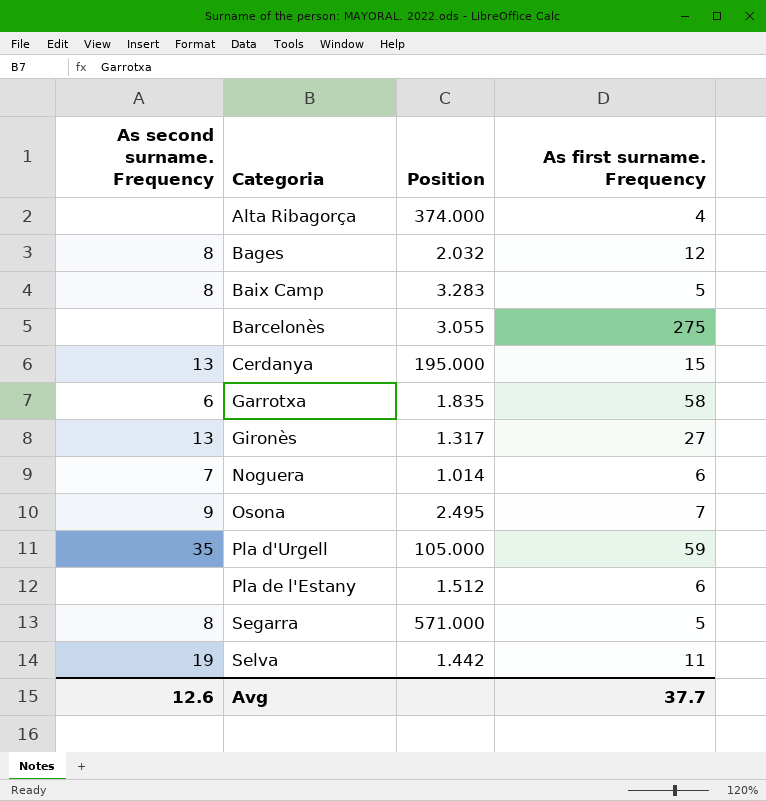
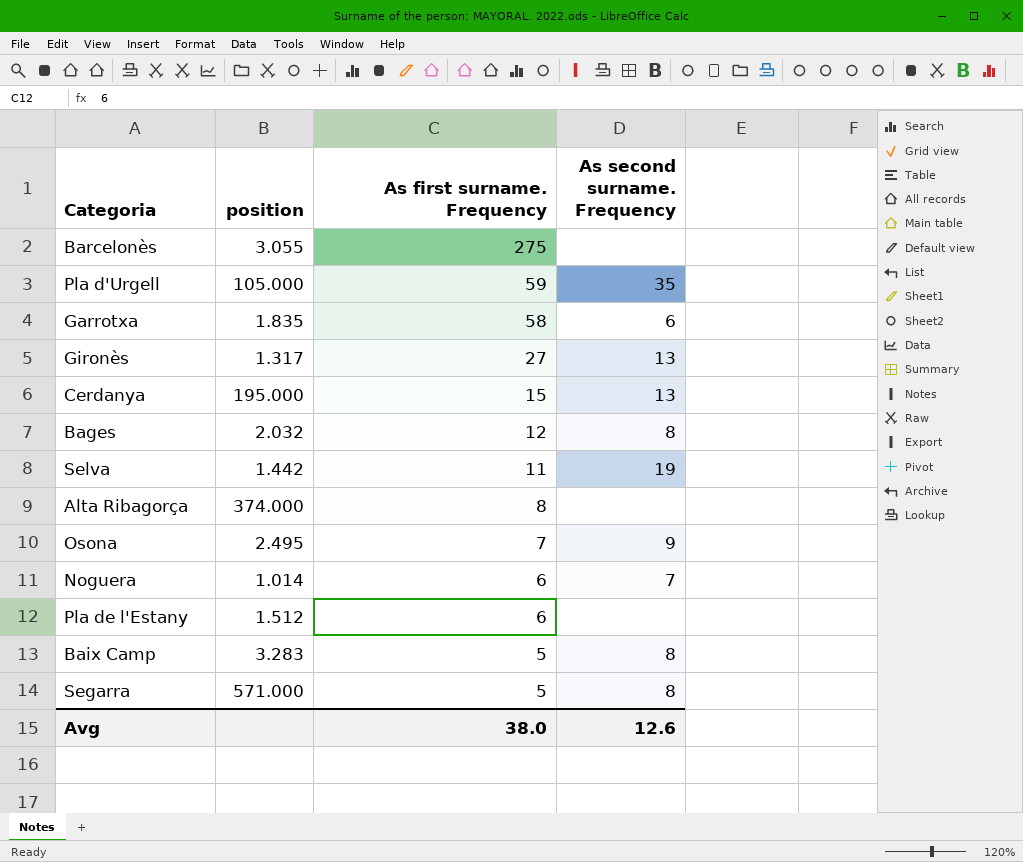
row order: Categoria ascending -> As first surname. Frequency descending
column name: Position -> position
column As second surname. Frequency | position: 1 -> 4
Alta Ribagorça | As first surname. Frequency: 4 -> 8
Avg | As first surname. Frequency: 37.7 -> 38.0

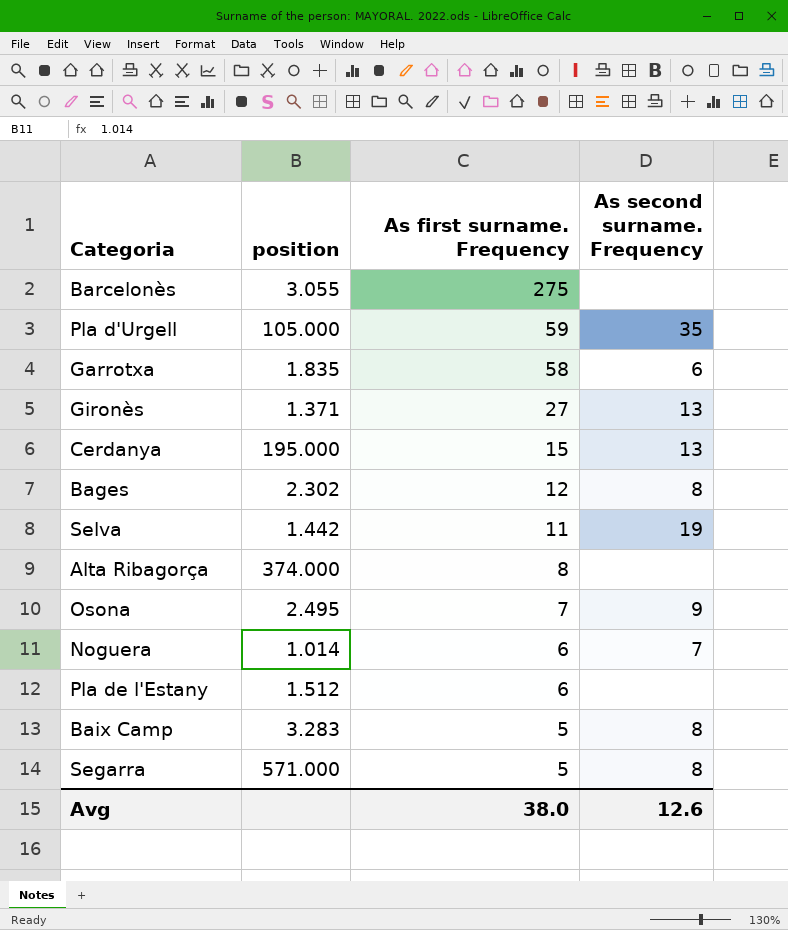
Gironès | position: 1.317 -> 1.371
Bages | position: 2.032 -> 2.302

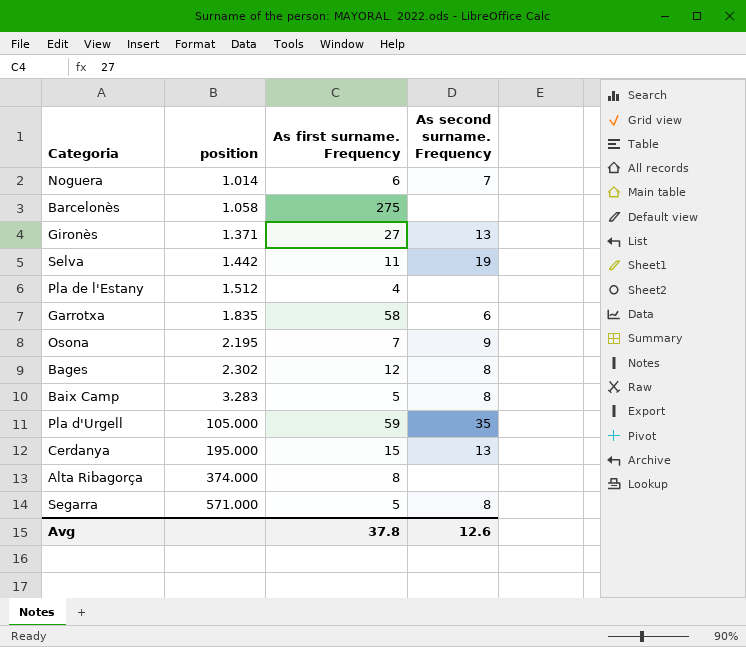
row order: As first surname. Frequency descending -> position ascending
Barcelonès | position: 3.055 -> 1.058
Pla de l'Estany | As first surname. Frequency: 6 -> 4
Osona | position: 2.495 -> 2.195
Avg | As first surname. Frequency: 38.0 -> 37.8

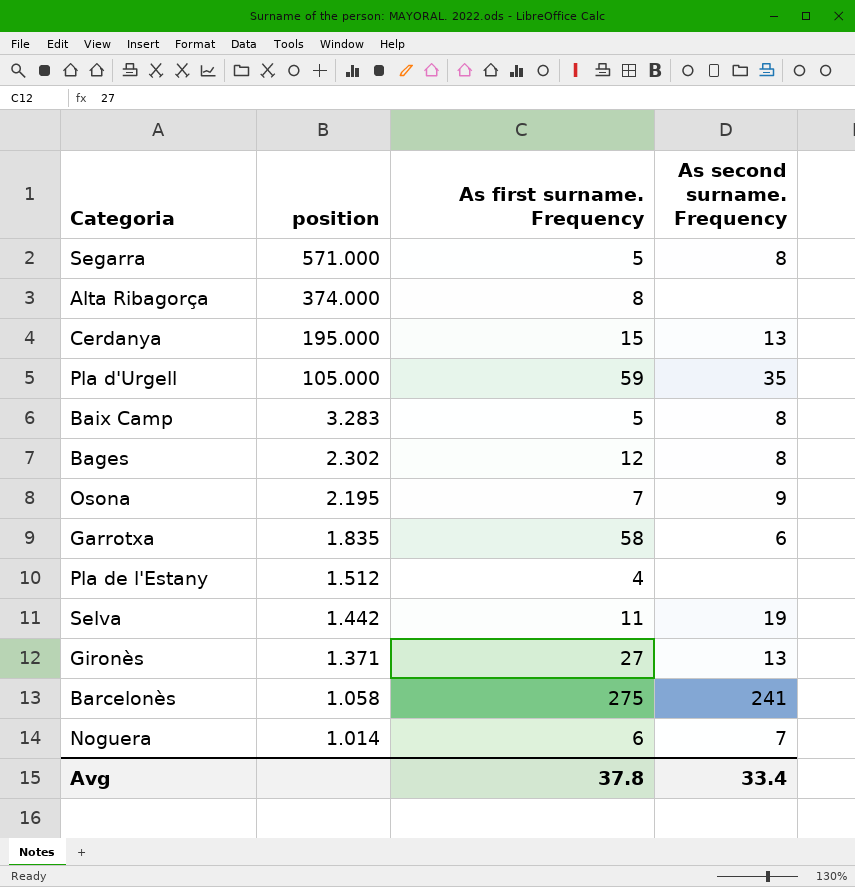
row order: position ascending -> position descending
Barcelonès | As second surname. Frequency: none -> 241
Avg | As second surname. Frequency: 12.6 -> 33.4

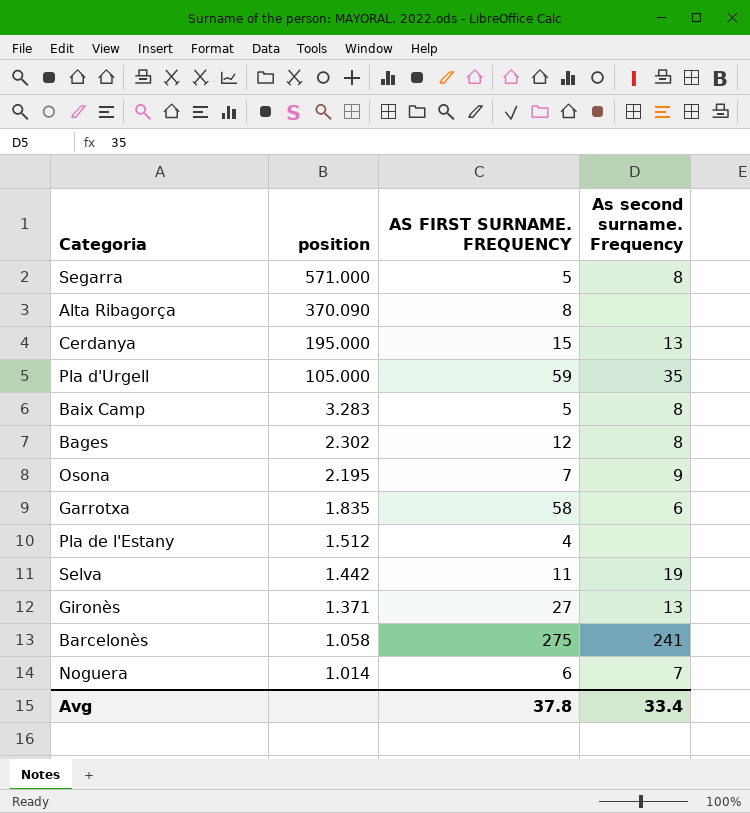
column name: As first surname. Frequency -> AS FIRST SURNAME. FREQUENCY
Alta Ribagorça | position: 374.000 -> 370.090

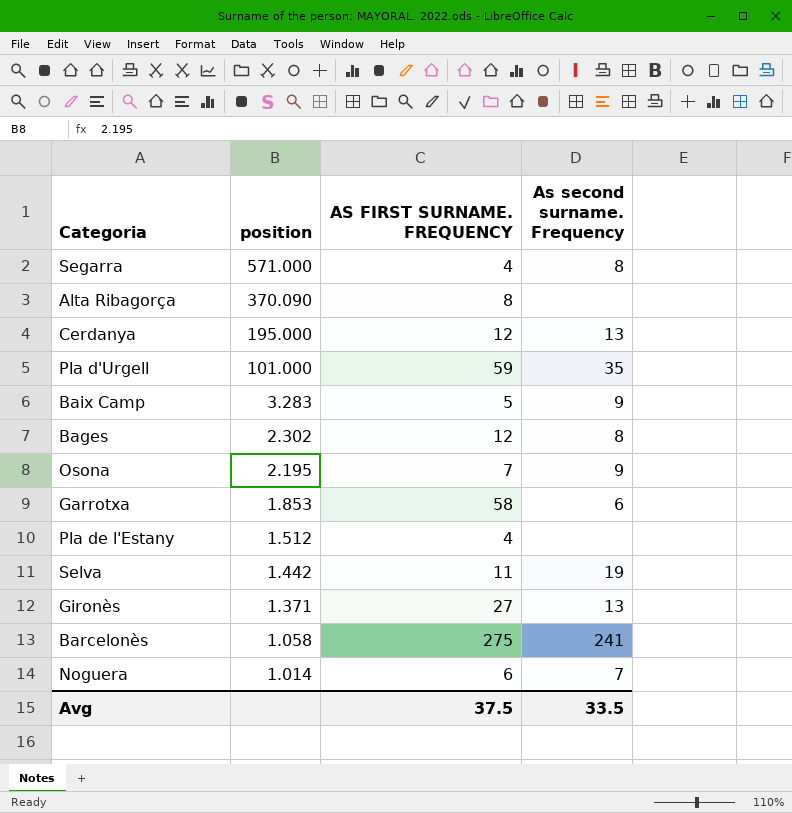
Segarra | AS FIRST SURNAME. FREQUENCY: 5 -> 4
Cerdanya | AS FIRST SURNAME. FREQUENCY: 15 -> 12
Pla d'Urgell | position: 105.000 -> 101.000
Baix Camp | As second surname. Frequency: 8 -> 9
Garrotxa | position: 1.835 -> 1.853
Avg | AS FIRST SURNAME. FREQUENCY: 37.8 -> 37.5
Avg | As second surname. Frequency: 33.4 -> 33.5

